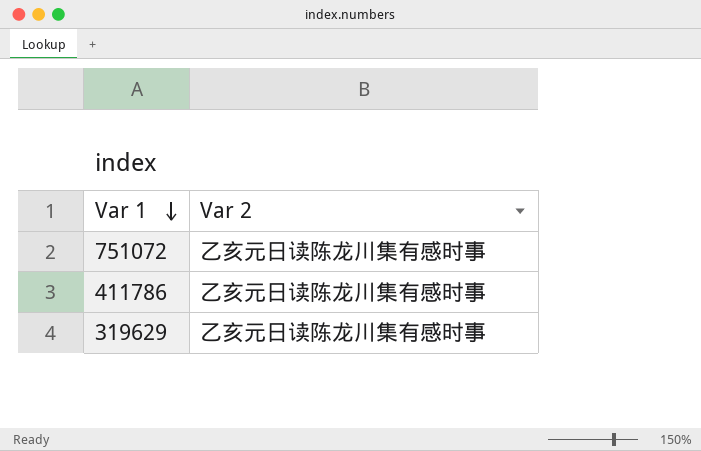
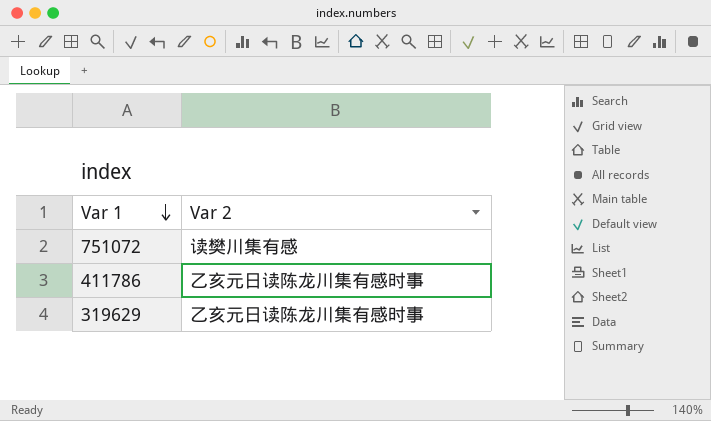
751072 | Var 2: 乙亥元日读陈龙川集有感时事 -> 读樊川集有感

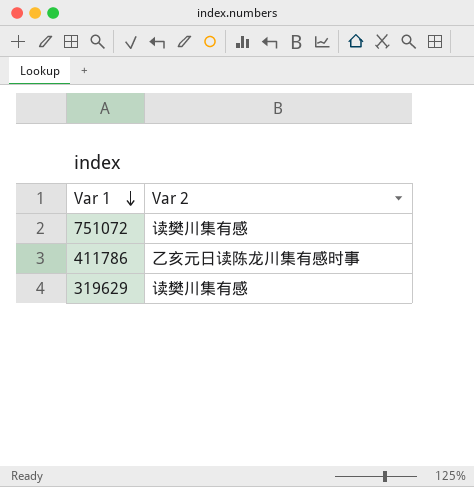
319629 | Var 2: 乙亥元日读陈龙川集有感时事 -> 读樊川集有感

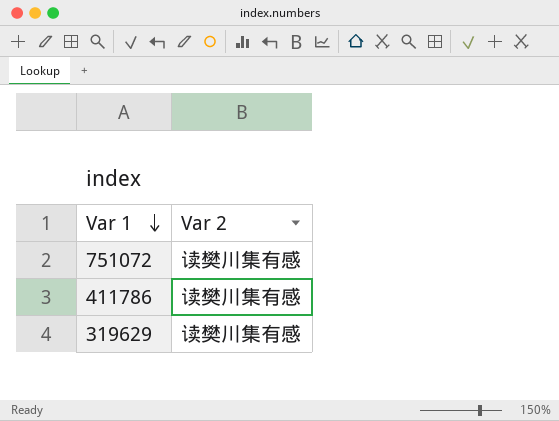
411786 | Var 2: 乙亥元日读陈龙川集有感时事 -> 读樊川集有感

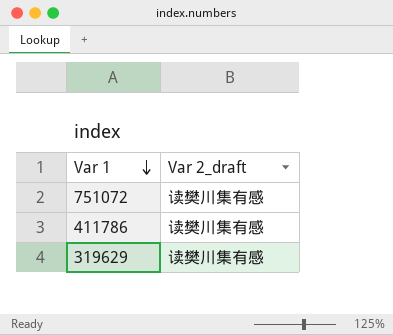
column name: Var 2 -> Var 2_draft

